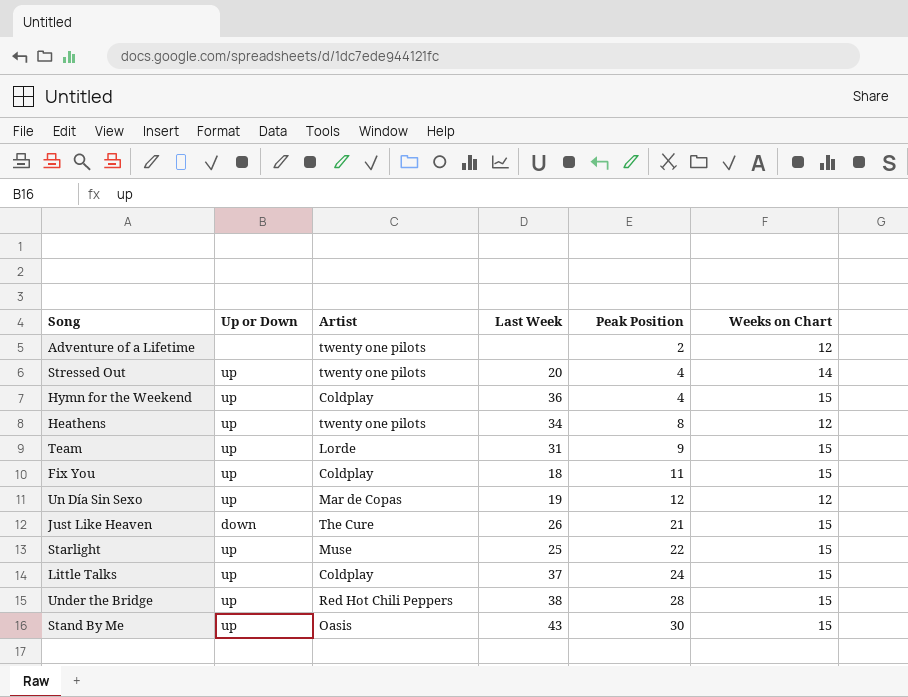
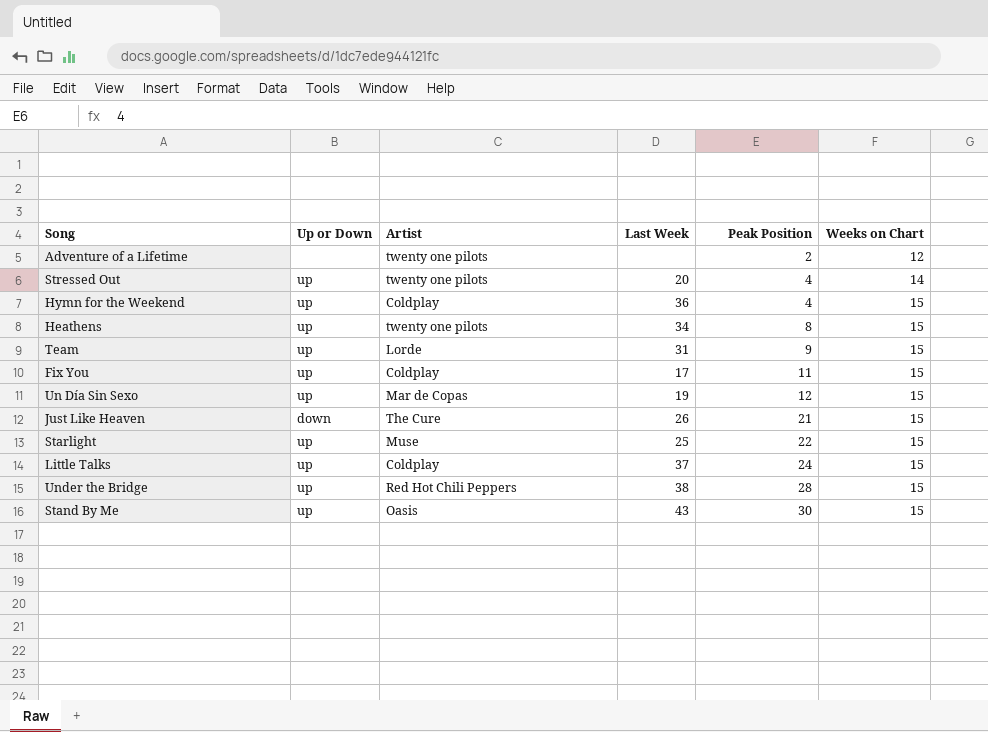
Heathens | Weeks on Chart: 12 -> 15
Fix You | Last Week: 18 -> 17
Un Día Sin Sexo | Weeks on Chart: 12 -> 15

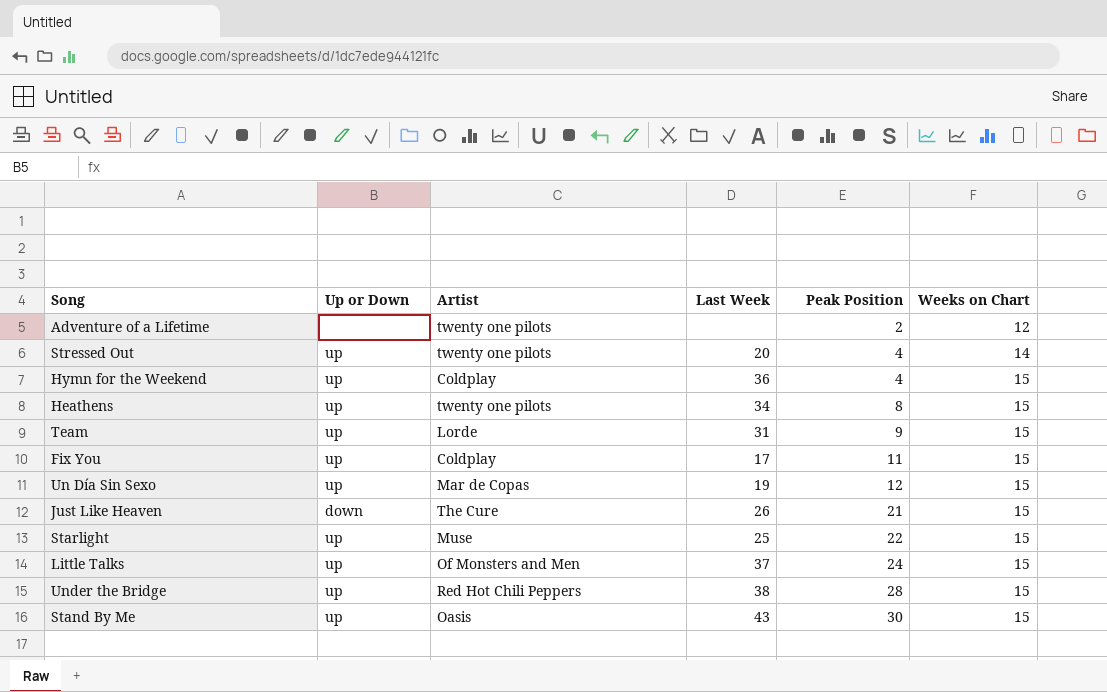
Little Talks | Artist: Coldplay -> Of Monsters and Men

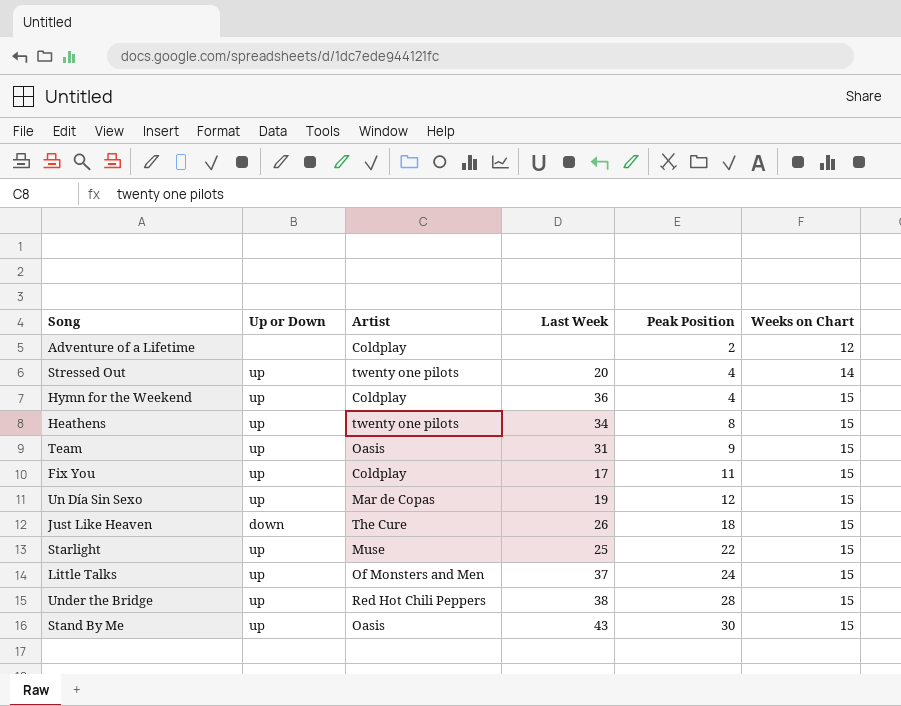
Adventure of a Lifetime | Artist: twenty one pilots -> Coldplay
Team | Artist: Lorde -> Oasis
Just Like Heaven | Peak Position: 21 -> 18

